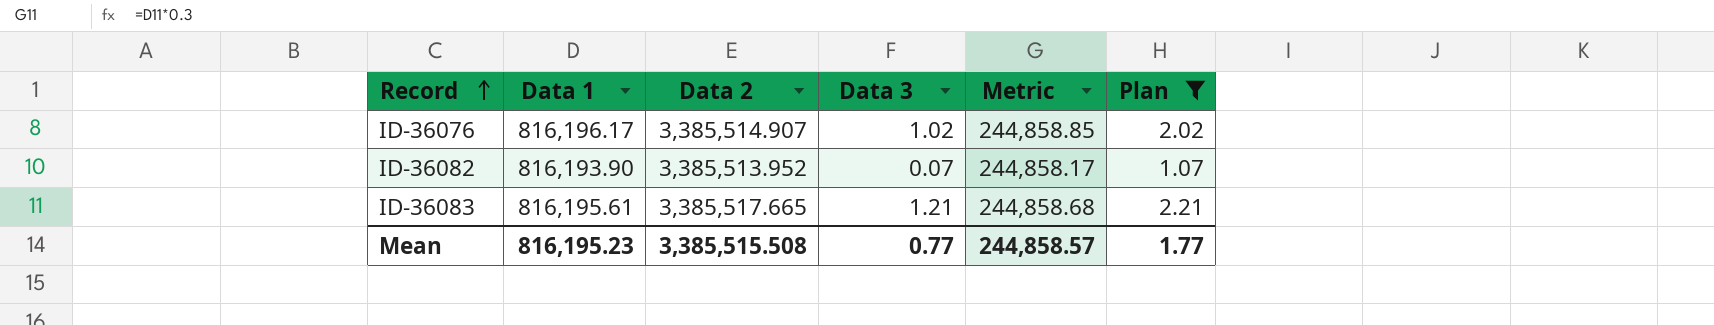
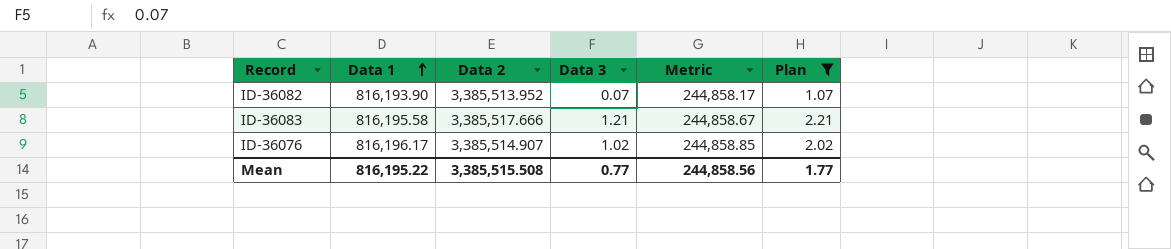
row order: Record ascending -> Data 1 ascending
ID-36083 | Data 1: 816,195.61 -> 816,195.58
ID-36083 | Data 2: 3,385,517.665 -> 3,385,517.666
ID-36083 | Metric: 244,858.68 -> 244,858.67
Mean | Data 1: 816,195.23 -> 816,195.22
Mean | Metric: 244,858.57 -> 244,858.56

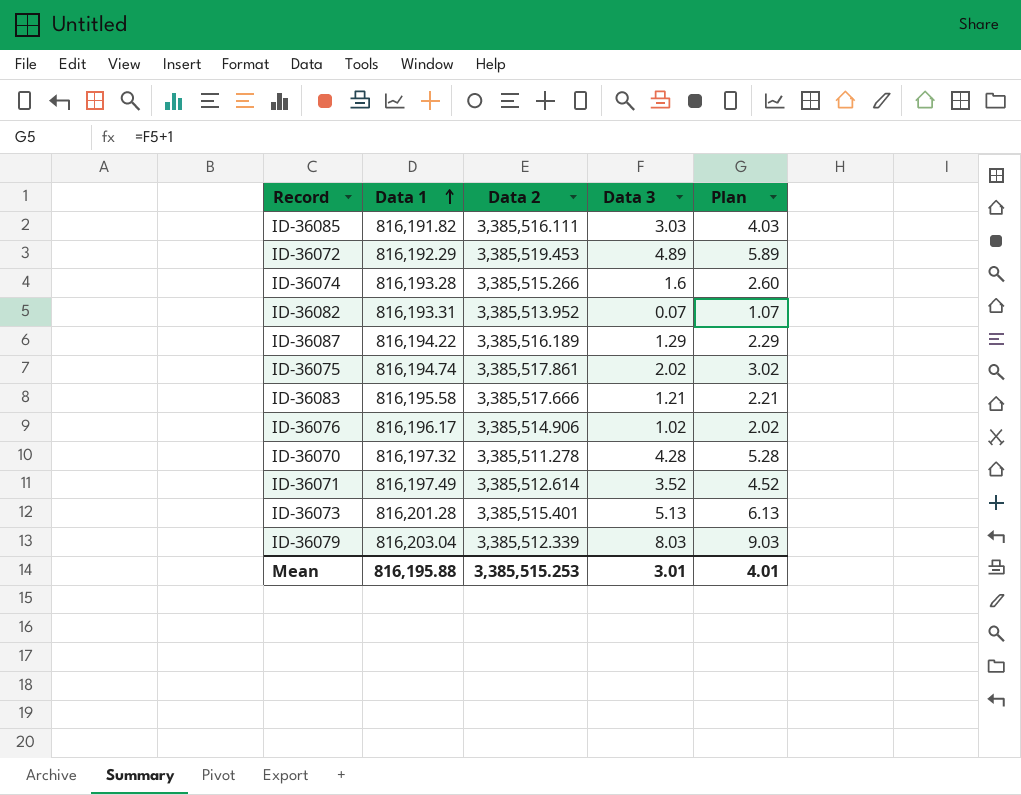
filter: Plan <= 2.21 -> none
column Metric | formula: [Data 1] * 0.3 -> none
ID-36082 | Data 1: 816,193.90 -> 816,193.31
ID-36076 | Data 2: 3,385,514.907 -> 3,385,514.906
Mean | Data 1: 816,195.22 -> 816,195.88
Mean | Data 2: 3,385,515.508 -> 3,385,515.253
Mean | Data 3: 0.77 -> 3.01
Mean | Plan: 1.77 -> 4.01

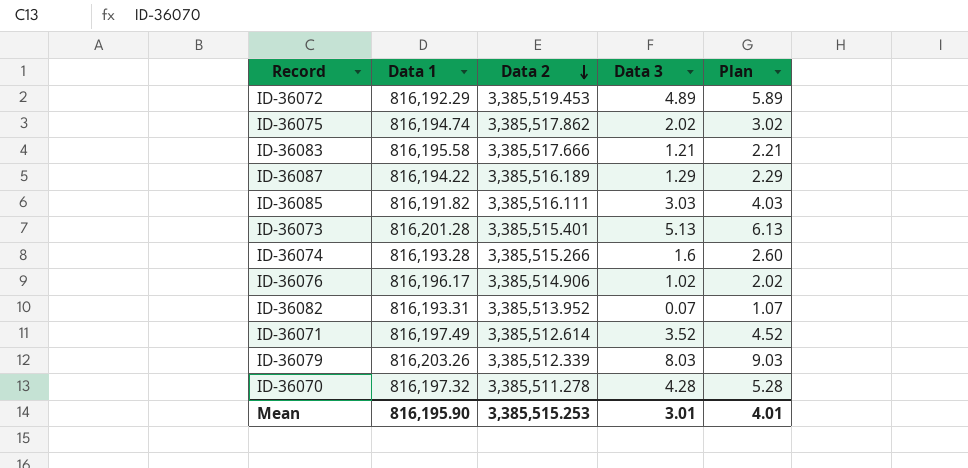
row order: Data 1 ascending -> Data 2 descending
ID-36075 | Data 2: 3,385,517.861 -> 3,385,517.862
ID-36079 | Data 1: 816,203.04 -> 816,203.26
Mean | Data 1: 816,195.88 -> 816,195.90

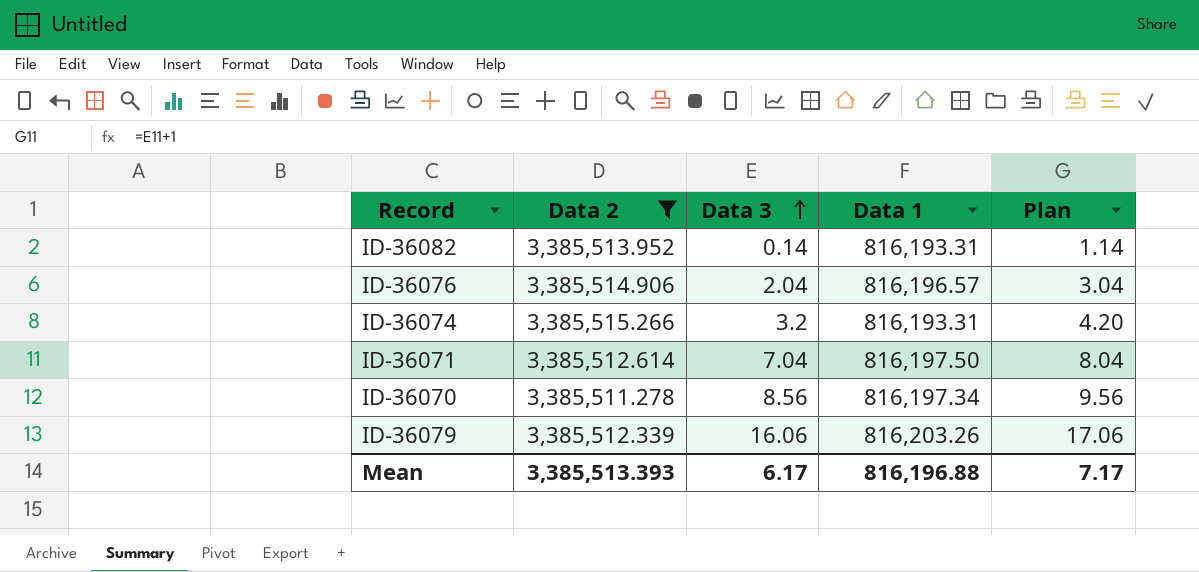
filter: none -> Data 2 <= 3,385,515.266
row order: Data 2 descending -> Data 3 ascending
column Data 1 | position: 2 -> 4
ID-36082 | Data 3: 0.07 -> 0.14
ID-36082 | Plan: 1.07 -> 1.14
ID-36076 | Data 3: 1.02 -> 2.04
ID-36076 | Data 1: 816,196.17 -> 816,196.57
ID-36076 | Plan: 2.02 -> 3.04
ID-36074 | Data 3: 1.6 -> 3.2
ID-36074 | Data 1: 816,193.28 -> 816,193.31
ID-36074 | Plan: 2.60 -> 4.20
ID-36071 | Data 3: 3.52 -> 7.04
ID-36071 | Data 1: 816,197.49 -> 816,197.50
ID-36071 | Plan: 4.52 -> 8.04
ID-36070 | Data 3: 4.28 -> 8.56
ID-36070 | Data 1: 816,197.32 -> 816,197.34
ID-36070 | Plan: 5.28 -> 9.56
ID-36079 | Data 3: 8.03 -> 16.06
ID-36079 | Plan: 9.03 -> 17.06
Mean | Data 2: 3,385,515.253 -> 3,385,513.393
Mean | Data 3: 3.01 -> 6.17
Mean | Data 1: 816,195.90 -> 816,196.88
Mean | Plan: 4.01 -> 7.17

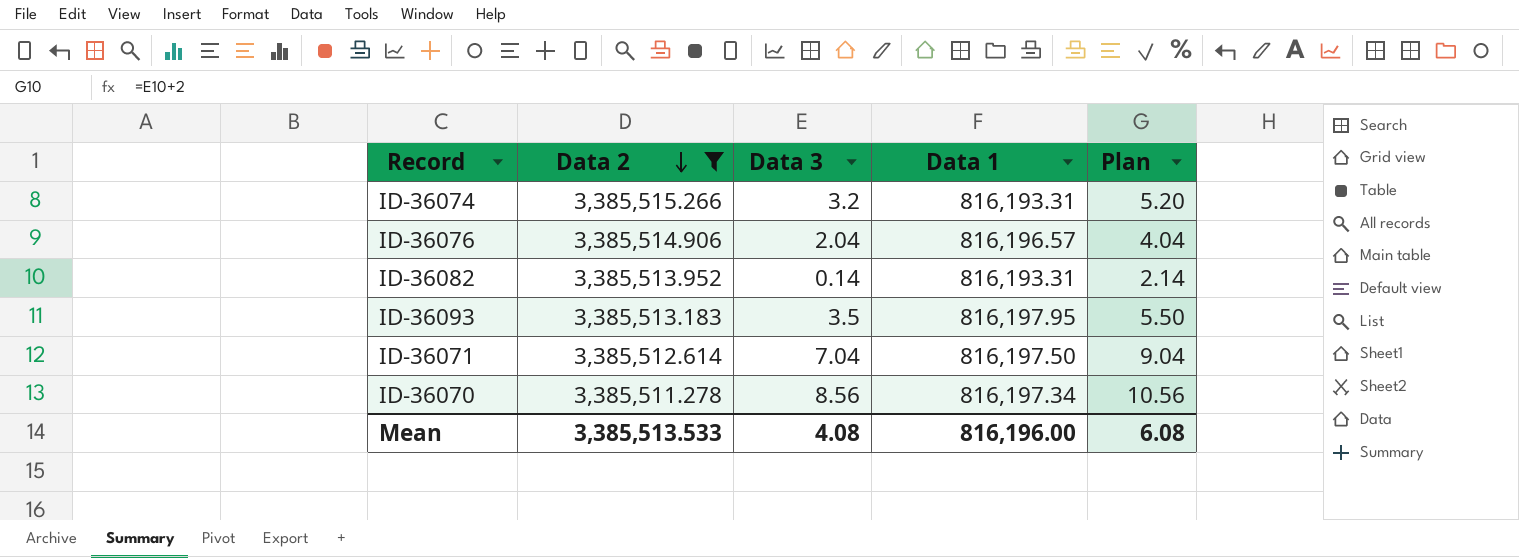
row order: Data 3 ascending -> Data 2 descending
column Plan | formula: [Data 3] + 1 -> [Data 3] + 2
row ID-36079: 3,385,512.339 | 16.06 | 816,203.26 | 17.06 -> none
row ID-36093: none -> 3,385,513.183 | 3.5 | 816,197.95 | 5.50
Mean | Data 2: 3,385,513.393 -> 3,385,513.533
Mean | Data 3: 6.17 -> 4.08
Mean | Data 1: 816,196.88 -> 816,196.00
Mean | Plan: 7.17 -> 6.08

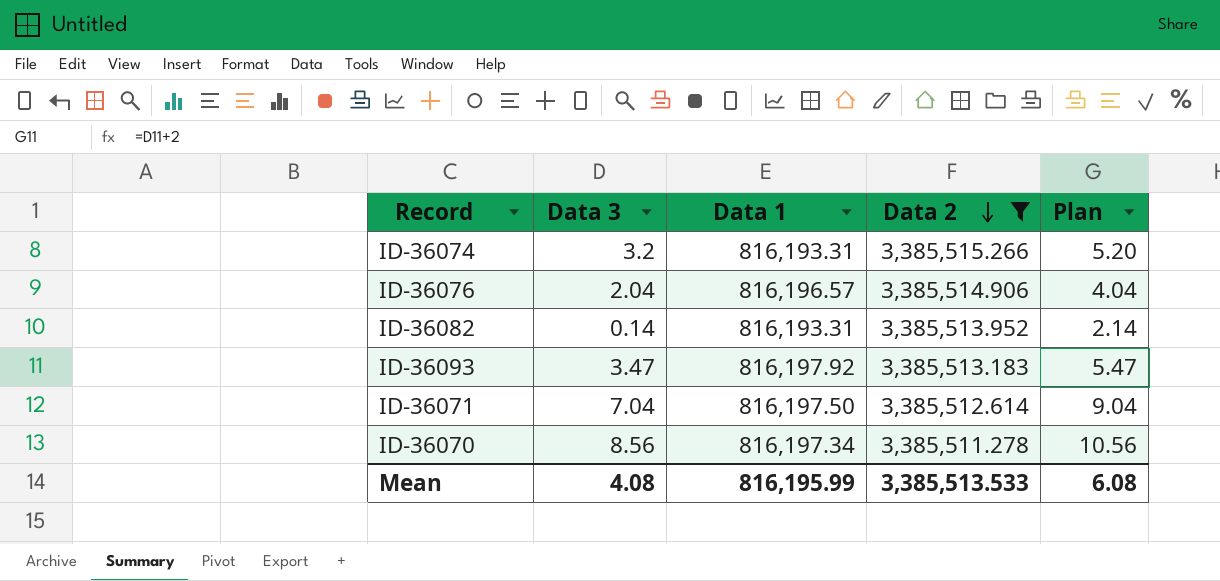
column Data 2 | position: 2 -> 4
ID-36093 | Data 3: 3.5 -> 3.47
ID-36093 | Data 1: 816,197.95 -> 816,197.92
ID-36093 | Plan: 5.50 -> 5.47
Mean | Data 1: 816,196.00 -> 816,195.99

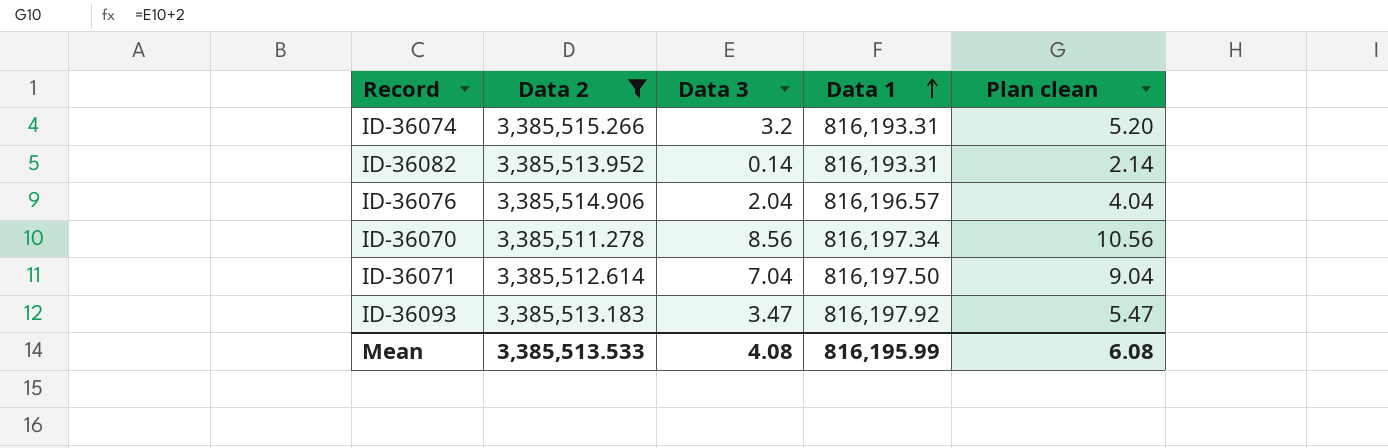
row order: Data 2 descending -> Data 1 ascending
column Data 2 | position: 4 -> 2
column name: Plan -> Plan clean

